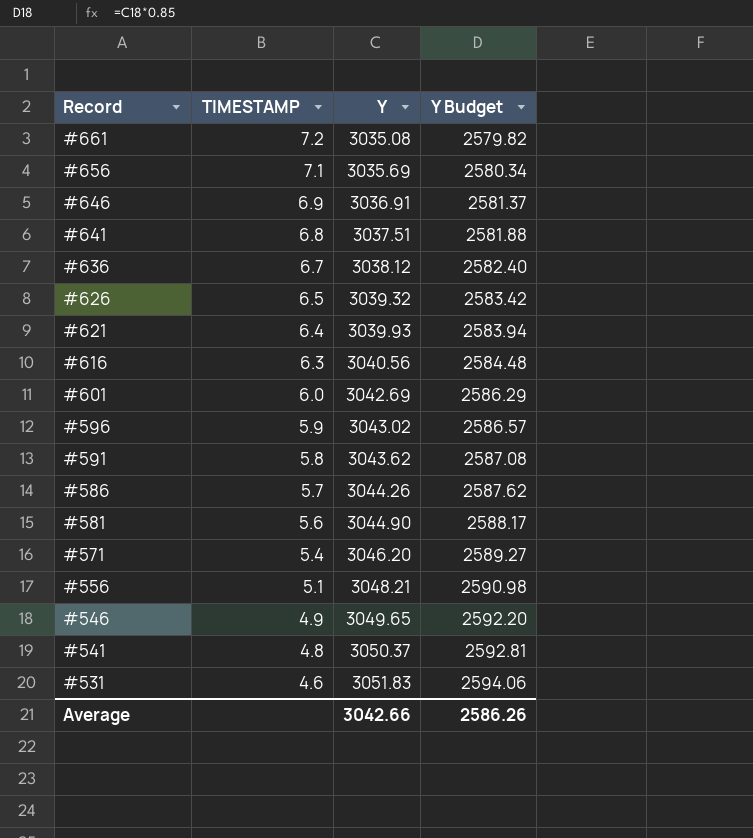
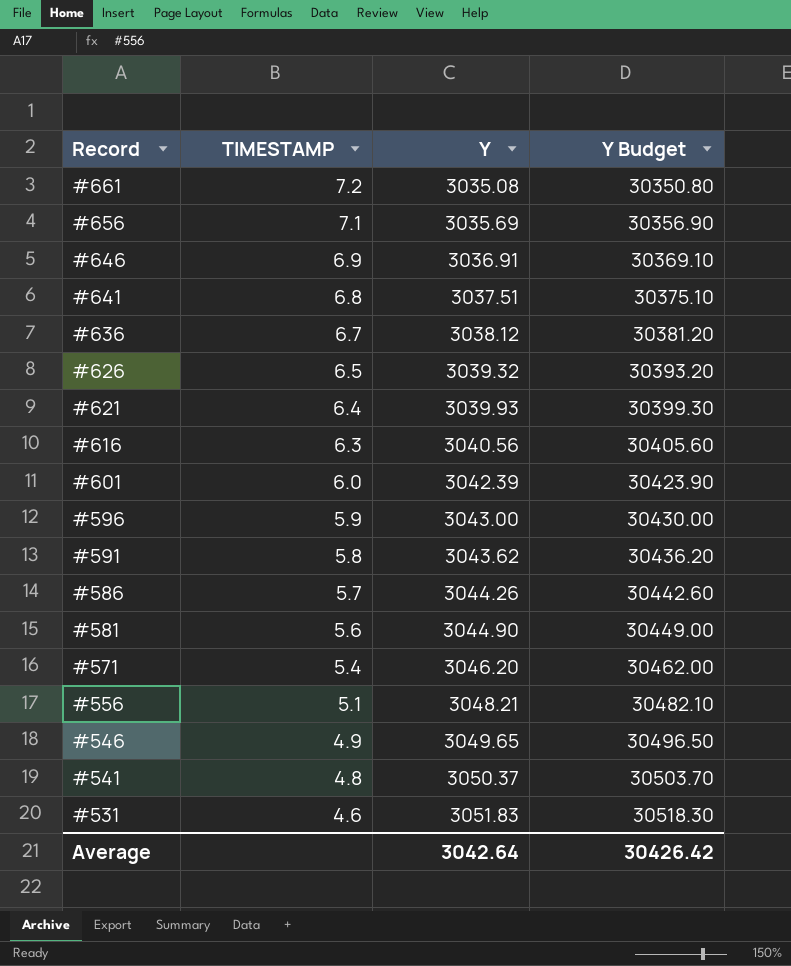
column Y Budget | formula: [Y] * 0.85 -> [Y] * 10
#601 | Y: 3042.69 -> 3042.39
#596 | Y: 3043.02 -> 3043.00
Average | Y: 3042.66 -> 3042.64
Average | Y Budget: 2586.26 -> 30426.42

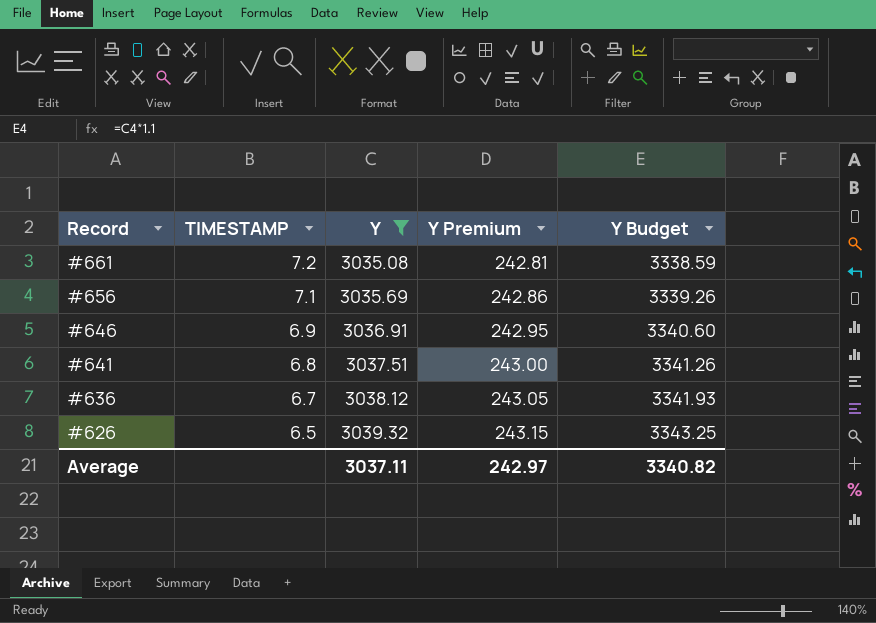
filter: none -> Y <= 3039.32
column Y Premium | formula: none -> [Y] * 0.08
column Y Budget | formula: [Y] * 10 -> [Y] * 1.1
Average | Y: 3042.64 -> 3037.11
Average | Y Budget: 30426.42 -> 3340.82

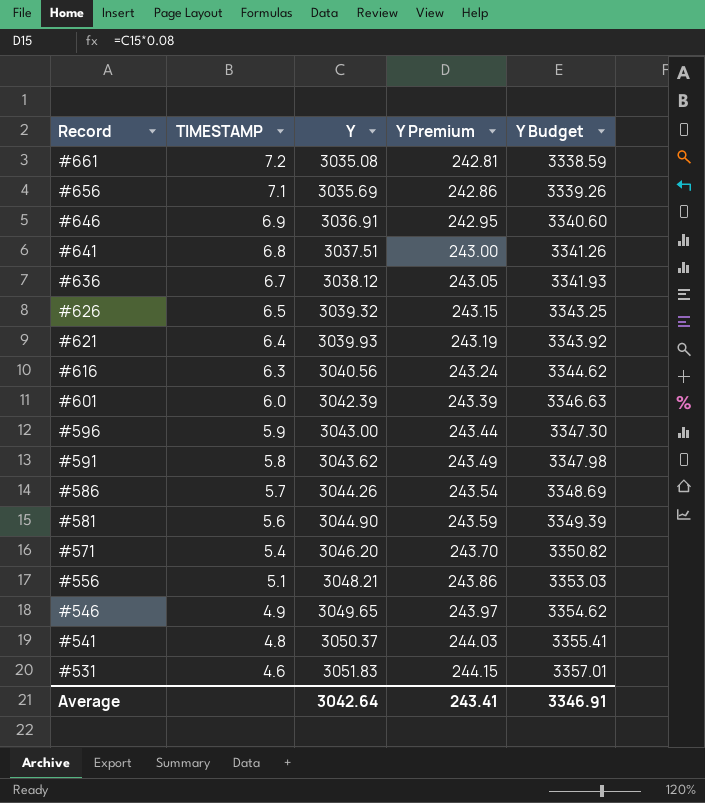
filter: Y <= 3039.32 -> none
Average | Y: 3037.11 -> 3042.64
Average | Y Premium: 242.97 -> 243.41
Average | Y Budget: 3340.82 -> 3346.91

